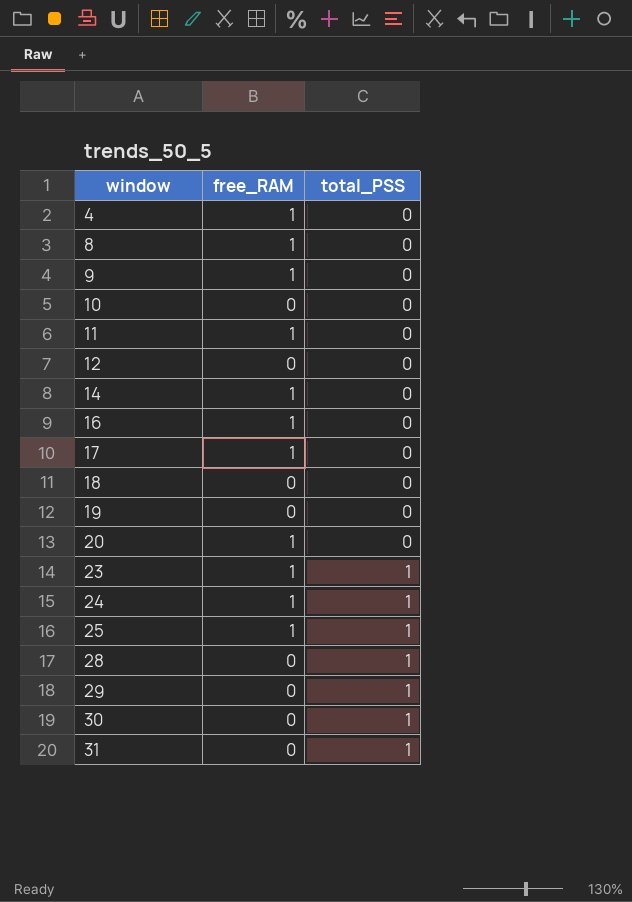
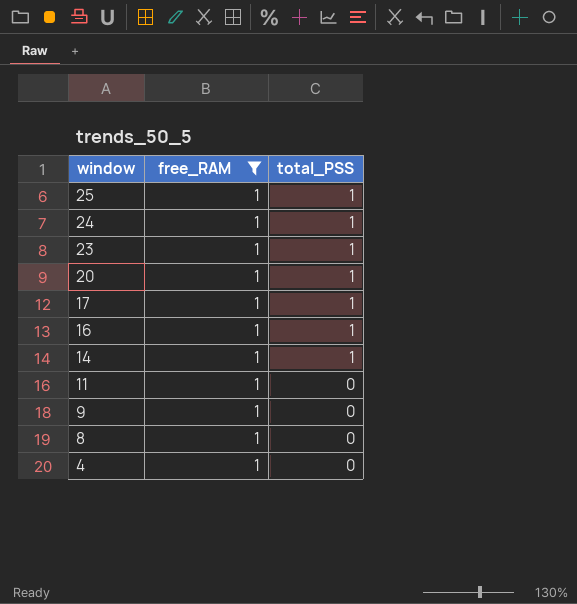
filter: none -> free_RAM = 1
row order: window ascending -> window descending
20 | total_PSS: 0 -> 1
17 | total_PSS: 0 -> 1
16 | total_PSS: 0 -> 1
14 | total_PSS: 0 -> 1

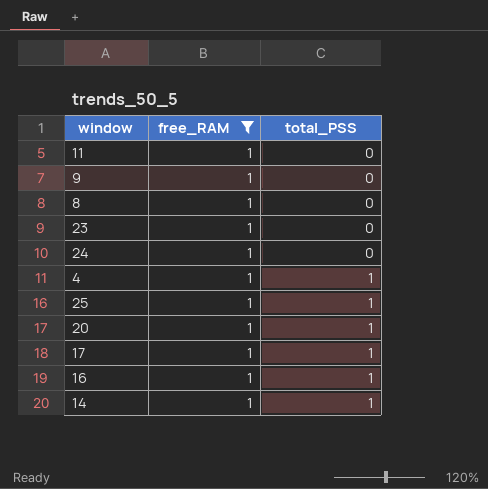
row order: window descending -> total_PSS ascending
23 | total_PSS: 1 -> 0
24 | total_PSS: 1 -> 0
4 | total_PSS: 0 -> 1

